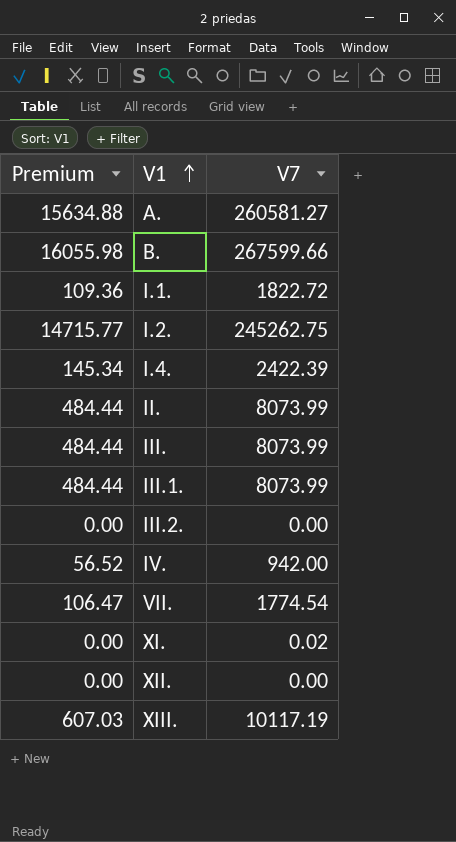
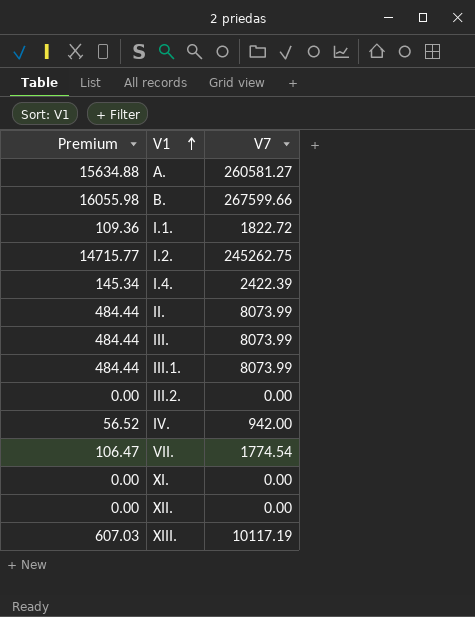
XI. | V7: 0.02 -> 0.00

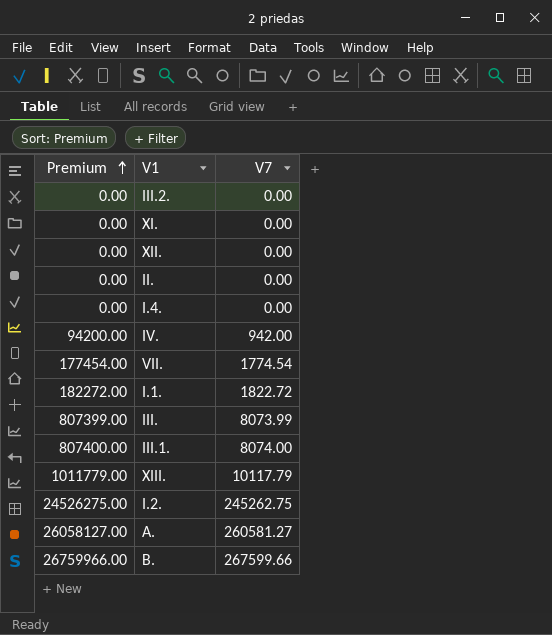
row order: V1 ascending -> Premium ascending
column Premium | formula: [V7] * 0.06 -> [V7] * 100
II. | V7: 8073.99 -> 0.00
I.4. | V7: 2422.39 -> 0.00
III.1. | V7: 8073.99 -> 8074.00
XIII. | V7: 10117.19 -> 10117.79

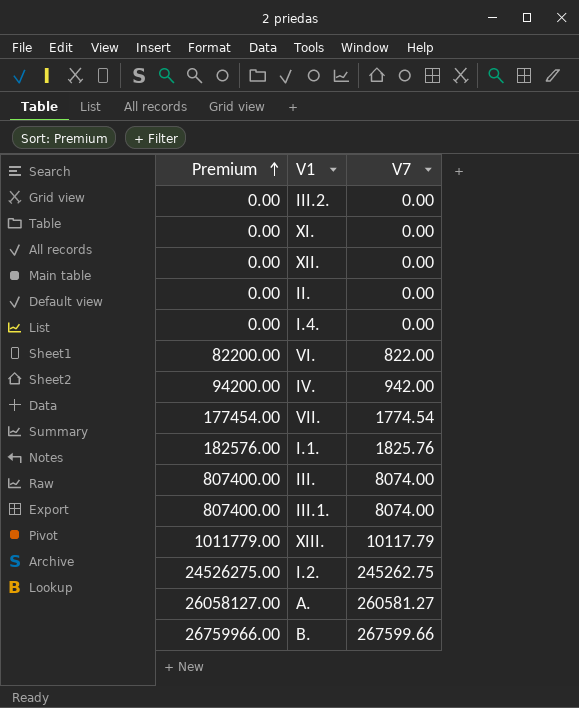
row VI.: none -> 82200.00 | 822.00
I.1. | Premium: 182272.00 -> 182576.00
I.1. | V7: 1822.72 -> 1825.76
III. | Premium: 807399.00 -> 807400.00
III. | V7: 8073.99 -> 8074.00

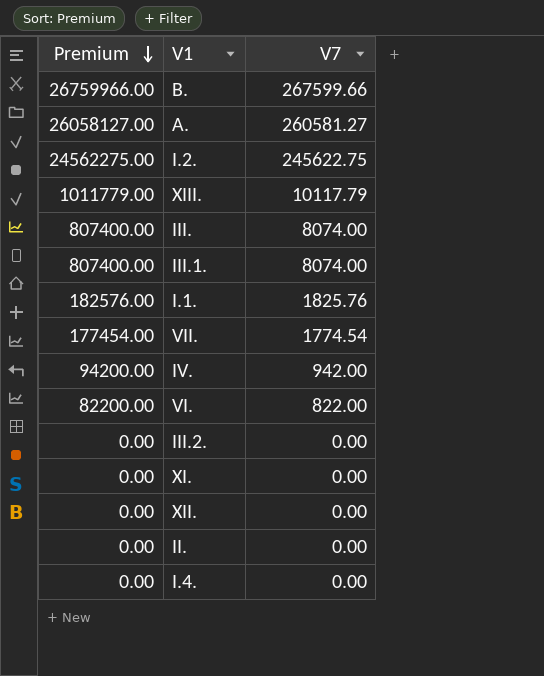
row order: Premium ascending -> Premium descending
I.2. | Premium: 24526275.00 -> 24562275.00
I.2. | V7: 245262.75 -> 245622.75

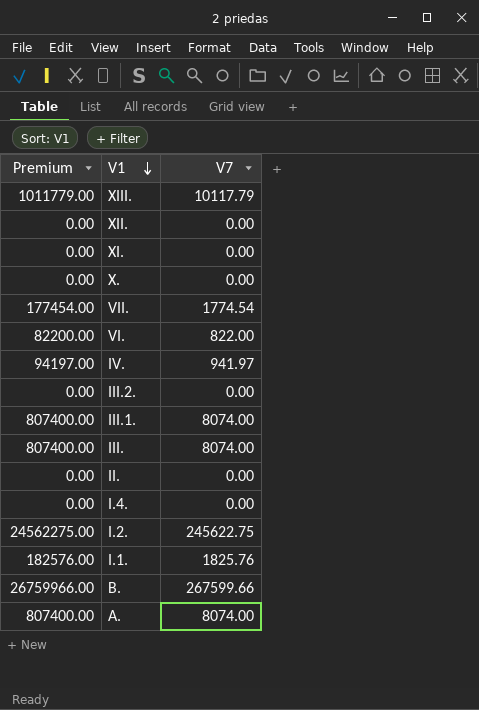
row order: Premium descending -> V1 descending
row X.: none -> 0.00 | 0.00
IV. | Premium: 94200.00 -> 94197.00
IV. | V7: 942.00 -> 941.97
A. | Premium: 26058127.00 -> 807400.00
A. | V7: 260581.27 -> 8074.00

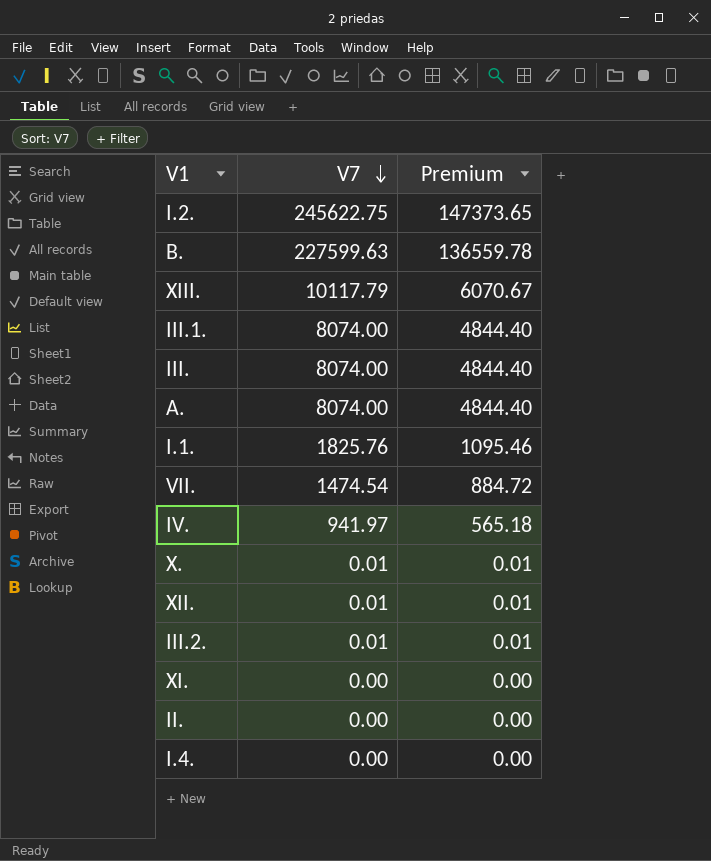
row order: V1 descending -> V7 descending
column Premium | formula: [V7] * 100 -> [V7] * 0.6
column Premium | position: 1 -> 3
row VI.: 82200.00 | 822.00 -> none
B. | V7: 267599.66 -> 227599.63
VII. | V7: 1774.54 -> 1474.54
X. | V7: 0.00 -> 0.01
XII. | V7: 0.00 -> 0.01
III.2. | V7: 0.00 -> 0.01

